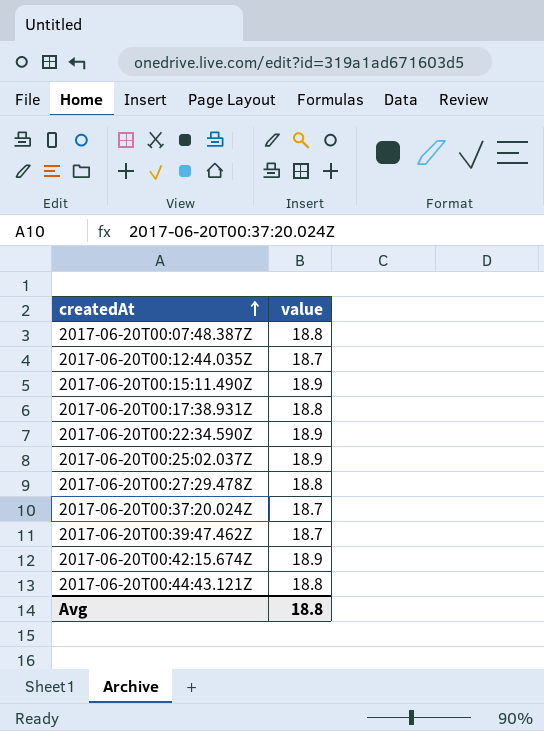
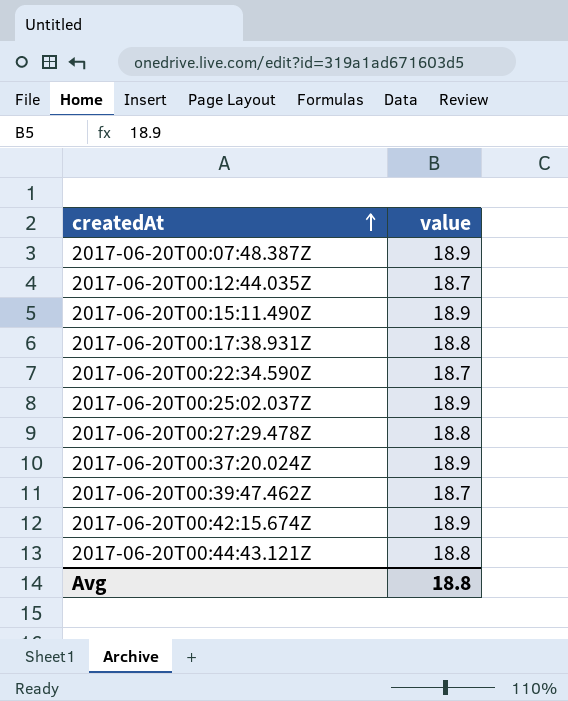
2017-06-20T00:07:48.387Z | value: 18.8 -> 18.9
2017-06-20T00:22:34.590Z | value: 18.9 -> 18.7
2017-06-20T00:37:20.024Z | value: 18.7 -> 18.9

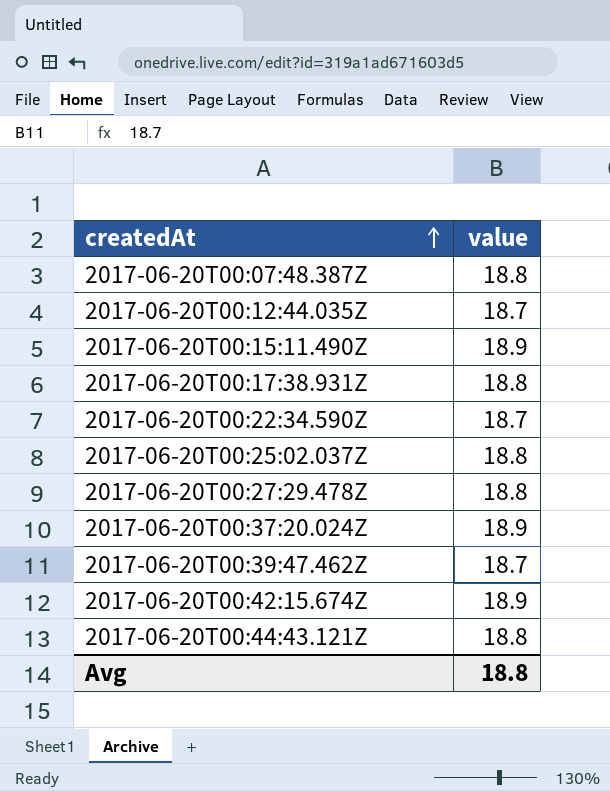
2017-06-20T00:07:48.387Z | value: 18.9 -> 18.8
2017-06-20T00:25:02.037Z | value: 18.9 -> 18.8

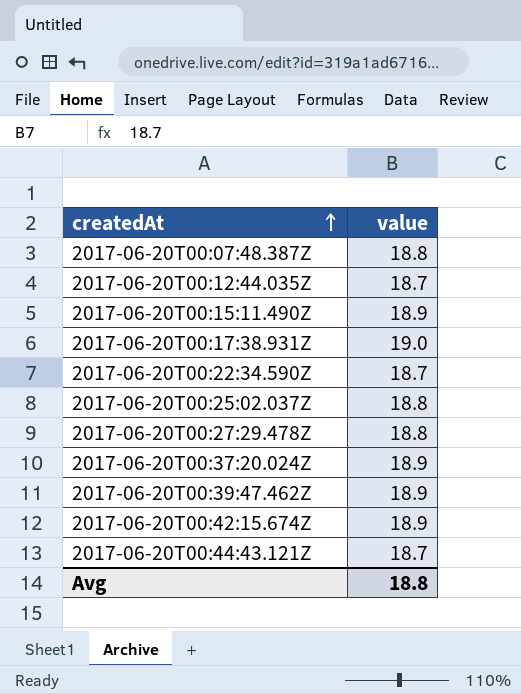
2017-06-20T00:17:38.931Z | value: 18.8 -> 19.0
2017-06-20T00:39:47.462Z | value: 18.7 -> 18.9
2017-06-20T00:44:43.121Z | value: 18.8 -> 18.7

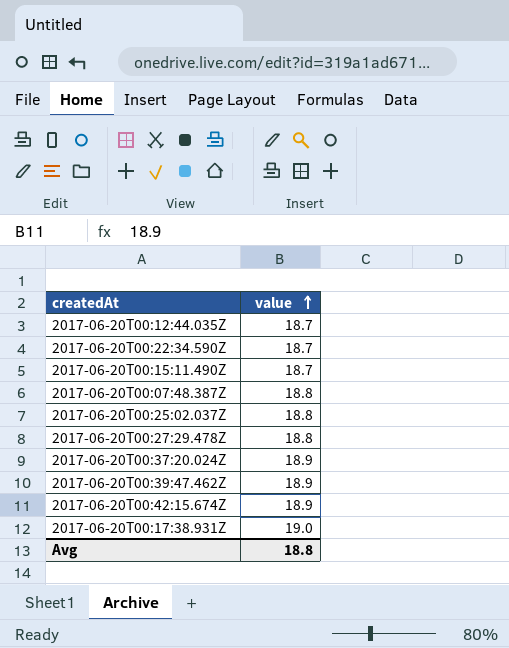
row order: createdAt ascending -> value ascending
row 2017-06-20T00:44:43.121Z: 18.7 -> none
2017-06-20T00:15:11.490Z | value: 18.9 -> 18.7

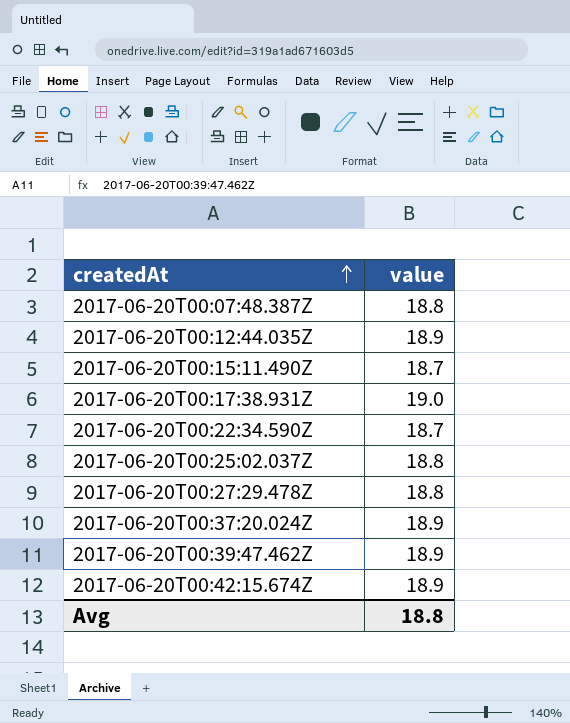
row order: value ascending -> createdAt ascending
2017-06-20T00:12:44.035Z | value: 18.7 -> 18.9

